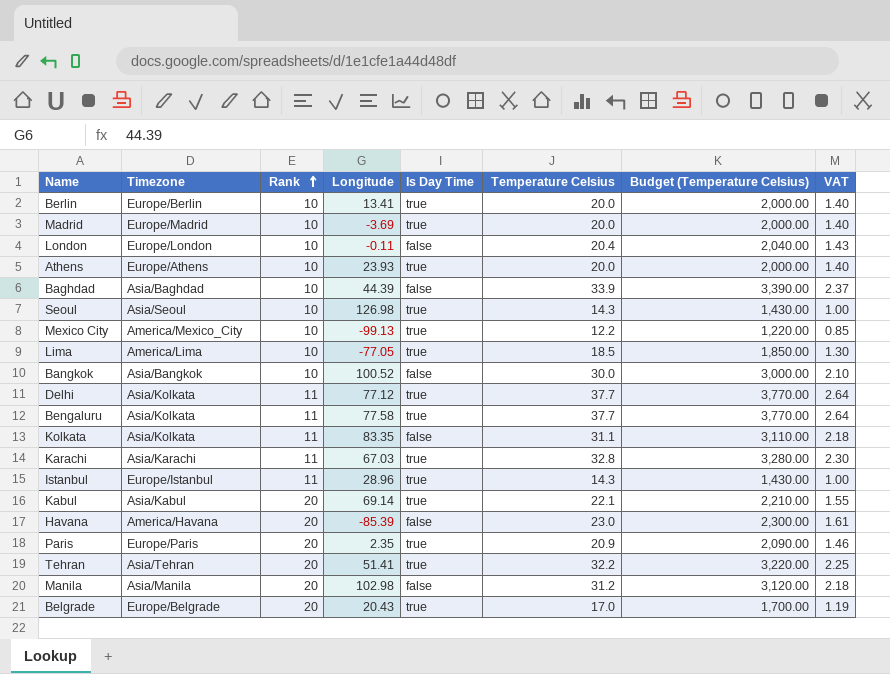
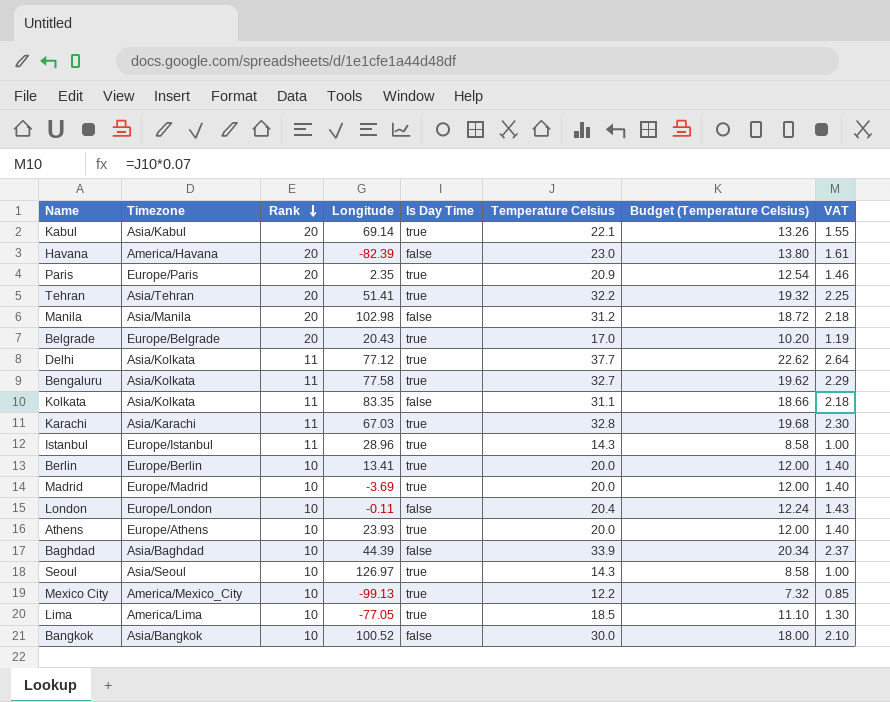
row order: Rank ascending -> Rank descending
column Budget (Temperature Celsius) | formula: [Temperature Celsius] * 100 -> [Temperature Celsius] * 0.6
Havana | Longitude: -85.39 -> -82.39
Bengaluru | Temperature Celsius: 37.7 -> 32.7
Bengaluru | VAT: 2.64 -> 2.29
Seoul | Longitude: 126.98 -> 126.97

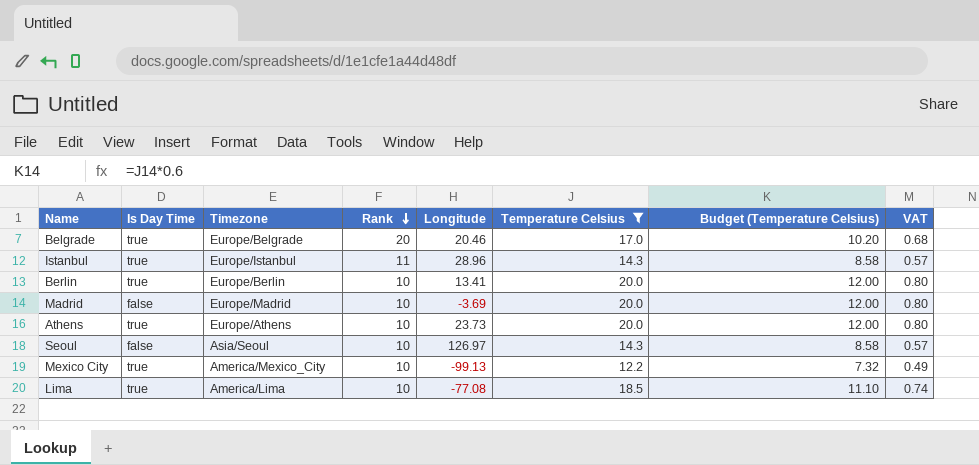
filter: none -> Temperature Celsius <= 20.0
column Is Day Time | position: 5 -> 2
column VAT | formula: [Temperature Celsius] * 0.07 -> [Temperature Celsius] * 0.04
Belgrade | Longitude: 20.43 -> 20.46
Madrid | Is Day Time: true -> false
Athens | Longitude: 23.93 -> 23.73
Seoul | Is Day Time: true -> false
Lima | Longitude: -77.05 -> -77.08

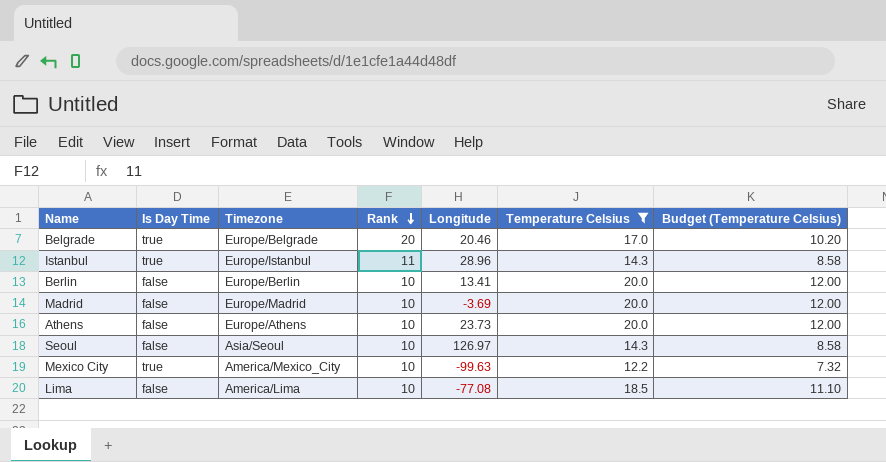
column VAT | formula: [Temperature Celsius] * 0.04 -> none
Berlin | Is Day Time: true -> false
Athens | Is Day Time: true -> false
Mexico City | Longitude: -99.13 -> -99.63
Lima | Is Day Time: true -> false

